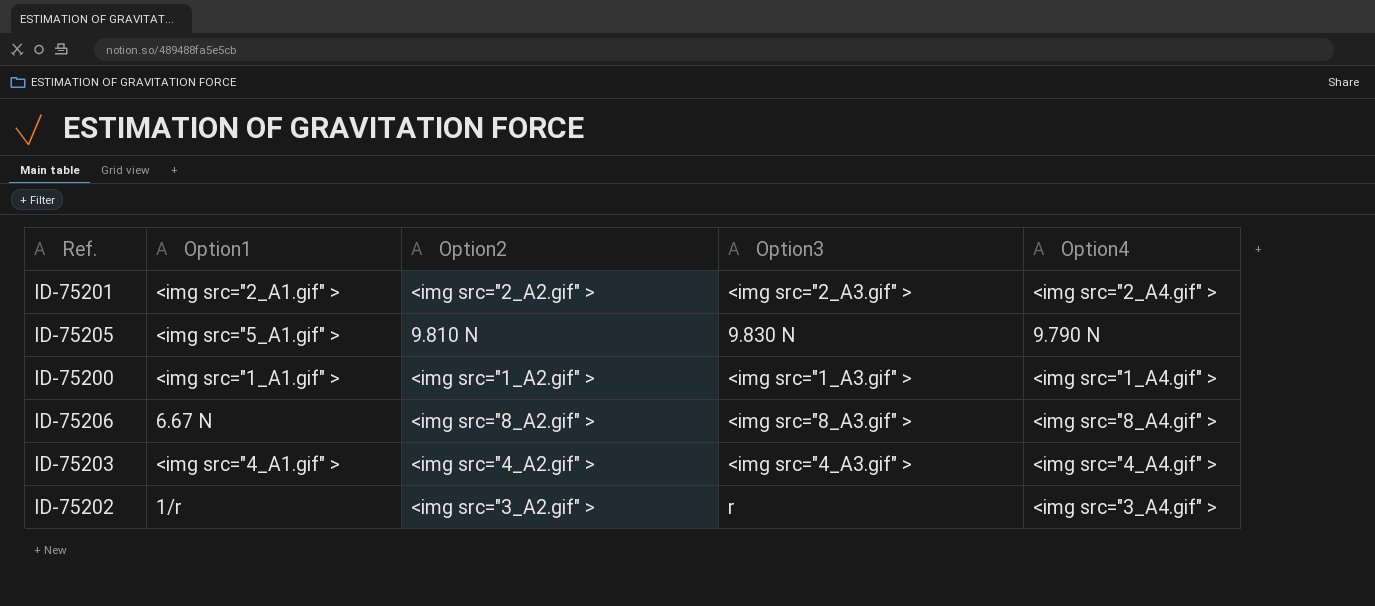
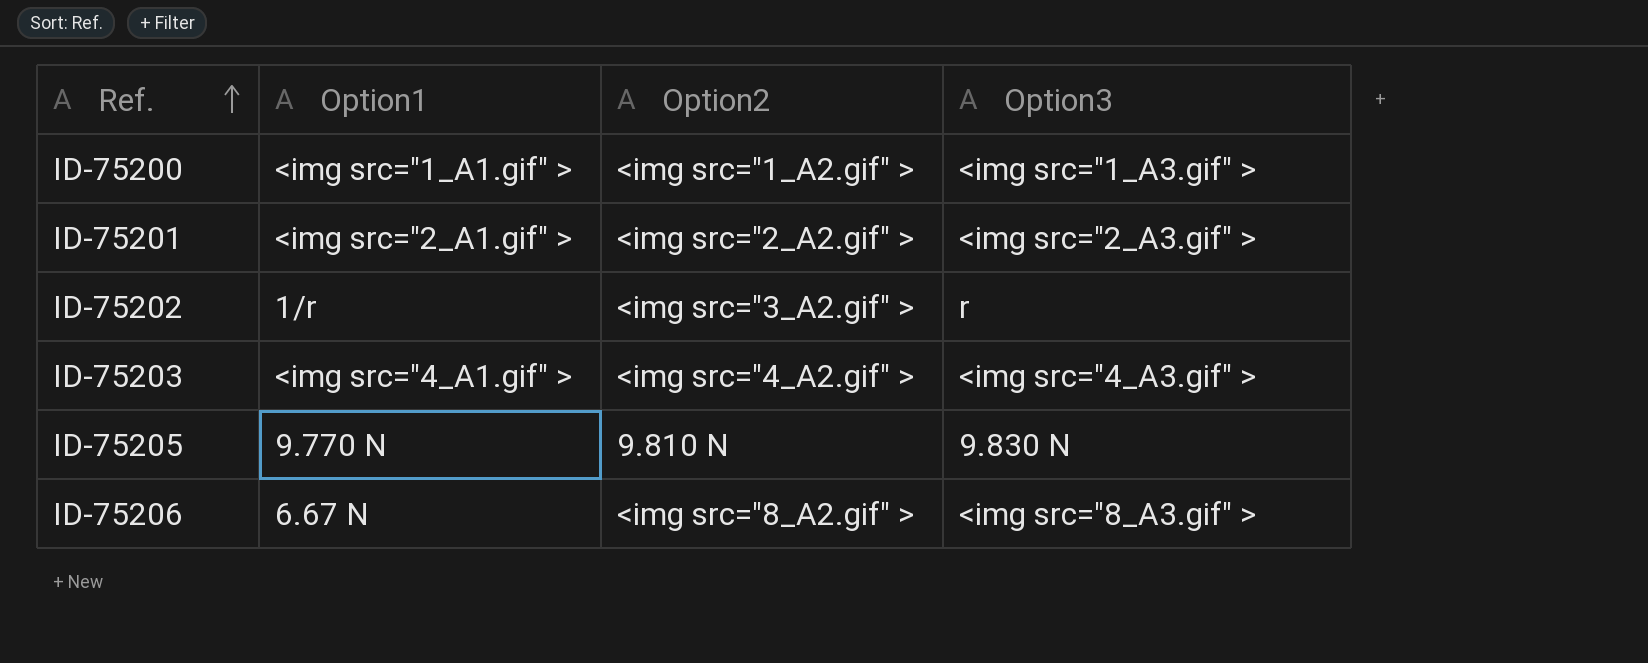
row order: none -> Ref. ascending
column Option4 | position: 5 -> none
ID-75205 | Option1: <img src="5_A1.gif" > -> 9.770 N

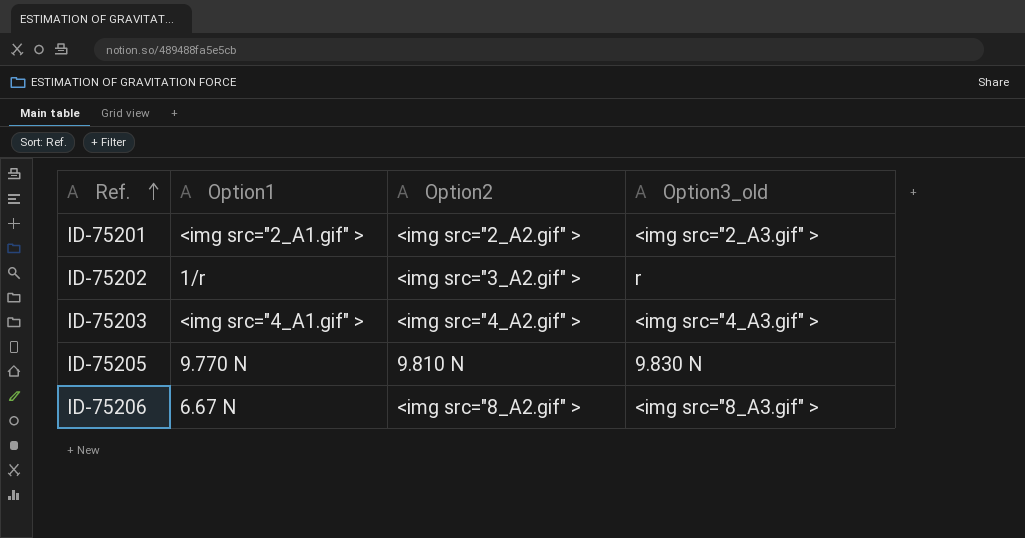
column name: Option3 -> Option3_old
row ID-75200: <img src="1_A1.gif" > | <img src="1_A2.gif" > | <img src="1_A3.gif" > -> none

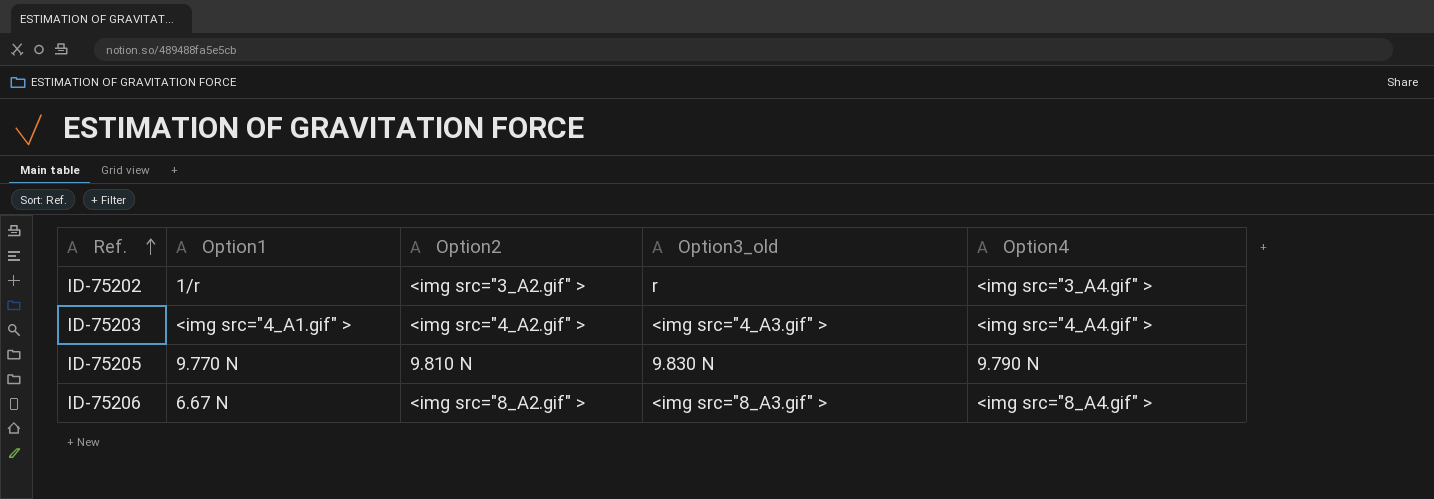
column Option4 | position: none -> 5
row ID-75201: <img src="2_A1.gif" > | <img src="2_A2.gif" > | <img src="2_A3.gif" > -> none

